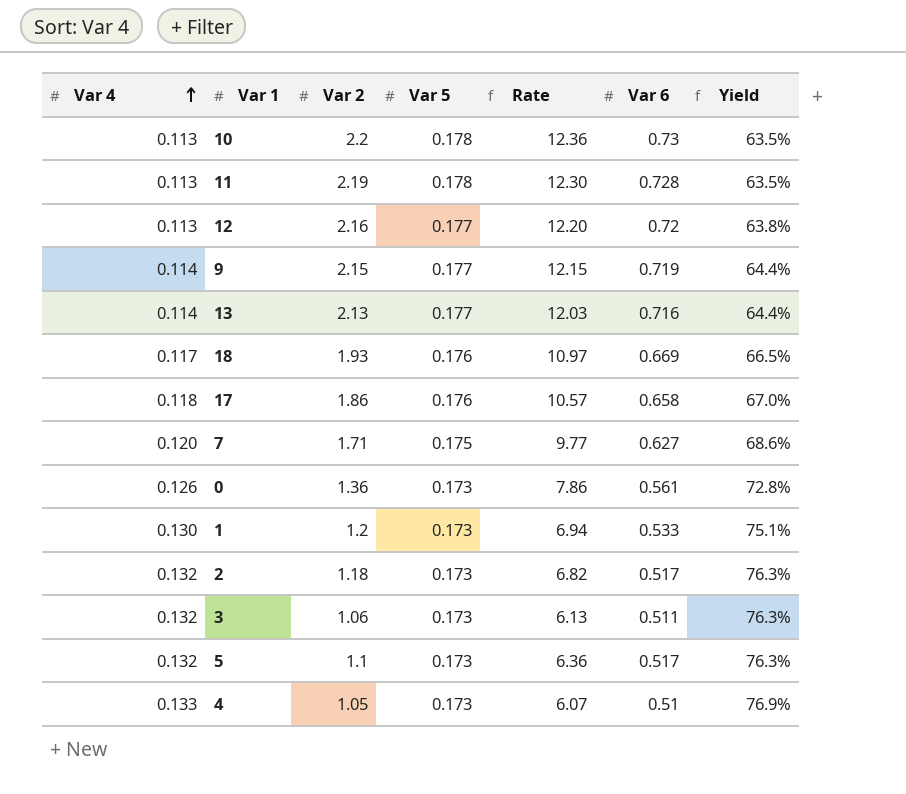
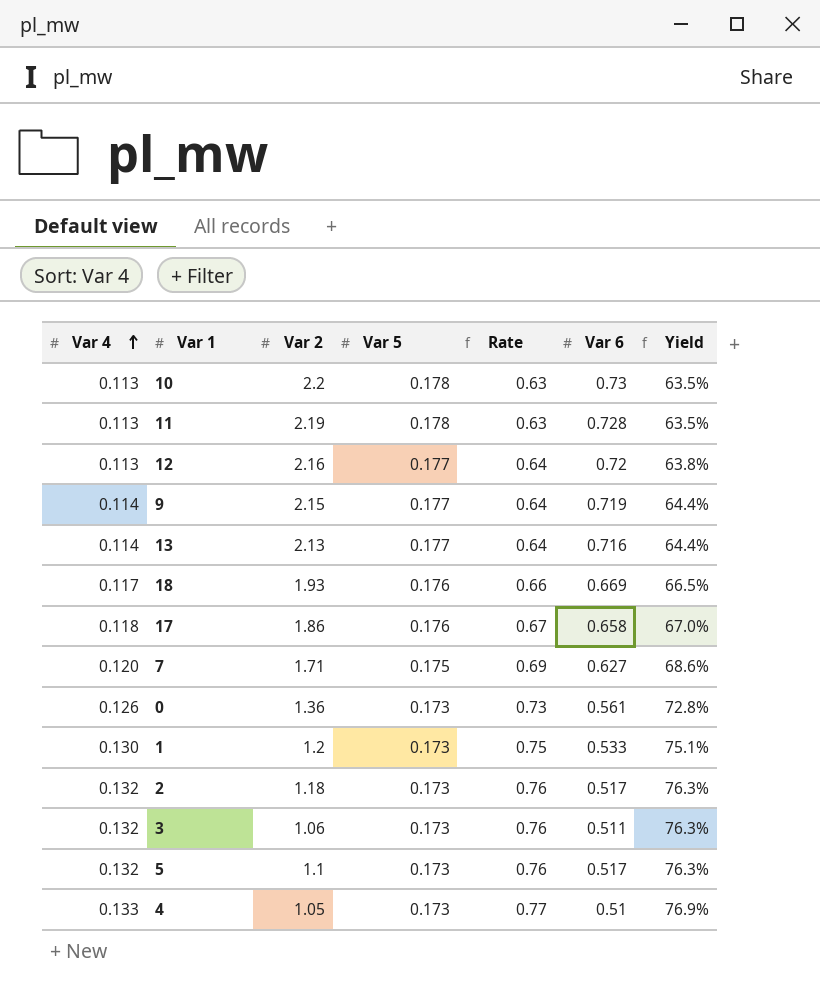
column Rate | formula: [Var 2] / [Var 5] -> [Var 4] / [Var 5]

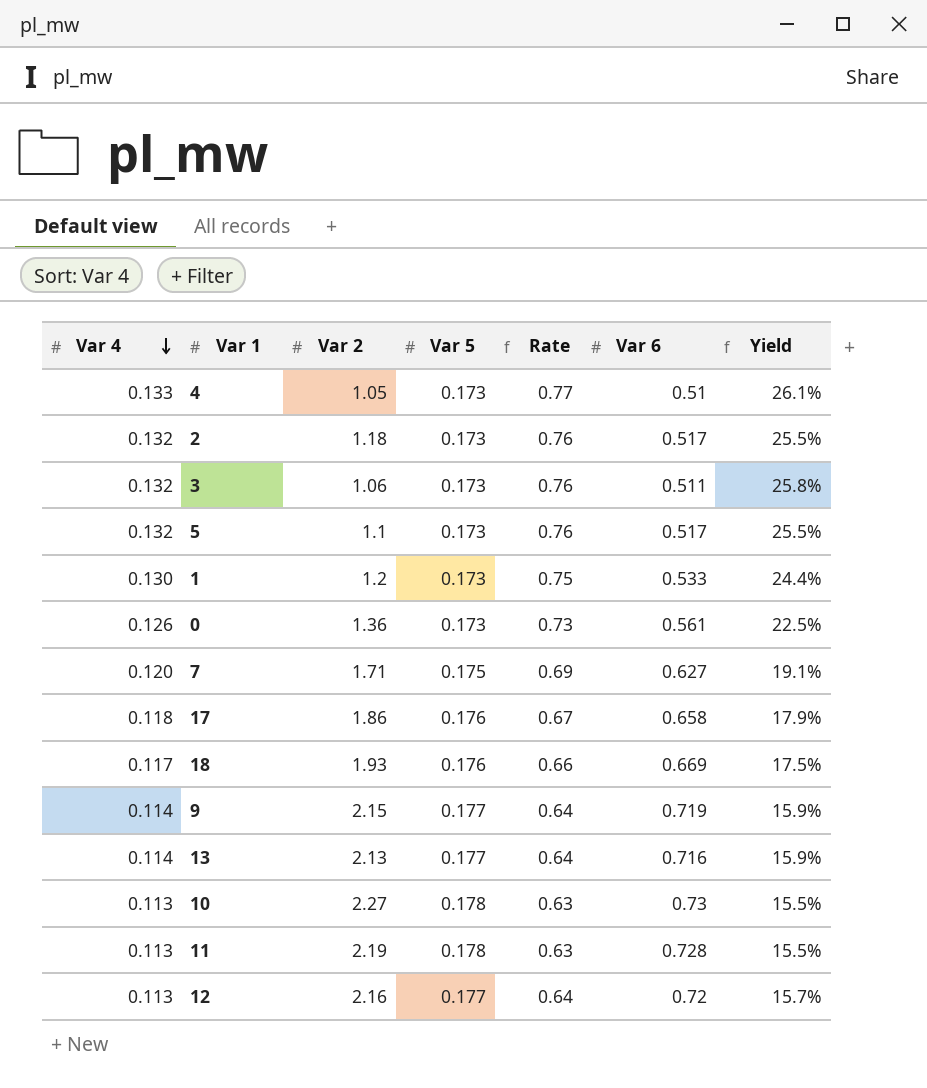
row order: Var 4 ascending -> Var 4 descending
column Yield | formula: [Var 4] / [Var 5] -> [Var 4] / [Var 6]
10 | Var 2: 2.2 -> 2.27

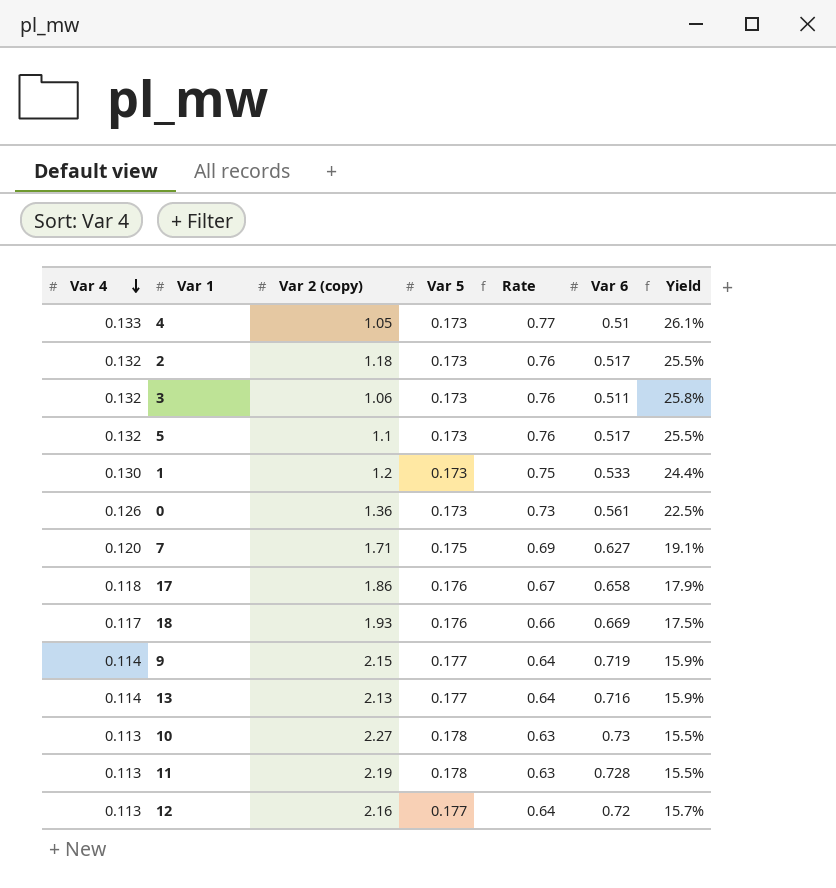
column name: Var 2 -> Var 2 (copy)

